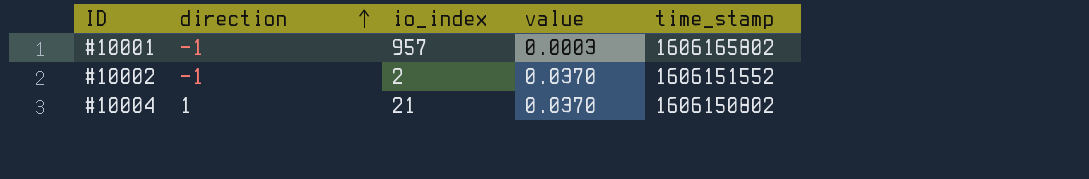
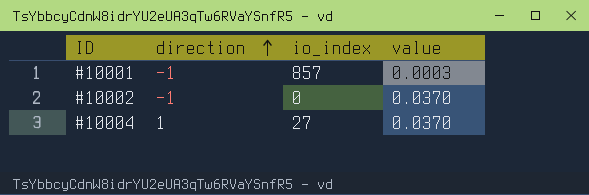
column time_stamp | position: 5 -> none
#10001 | io_index: 957 -> 857
#10002 | io_index: 2 -> 0
#10004 | io_index: 21 -> 27

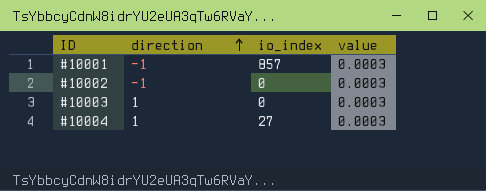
#10002 | value: 0.0370 -> 0.0003
row #10003: none -> 1 | 0 | 0.0003
#10004 | value: 0.0370 -> 0.0003

